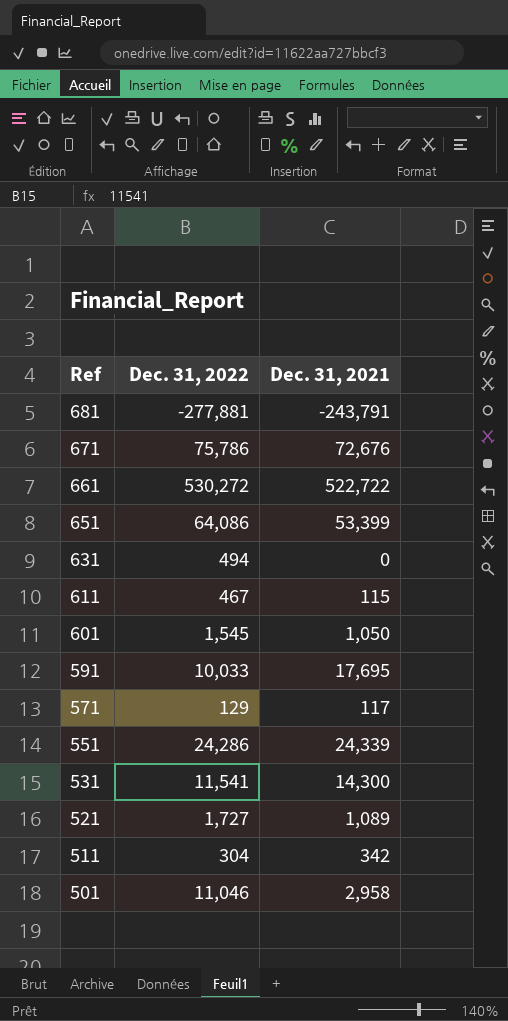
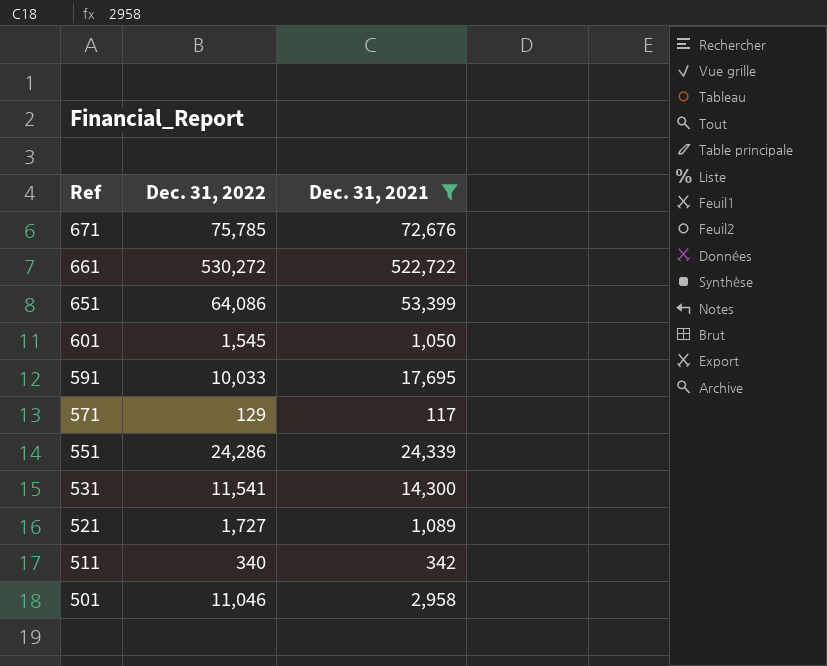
filter: none -> Dec. 31, 2021 >= 117
671 | Dec. 31, 2022: 75,786 -> 75,785
511 | Dec. 31, 2022: 304 -> 340

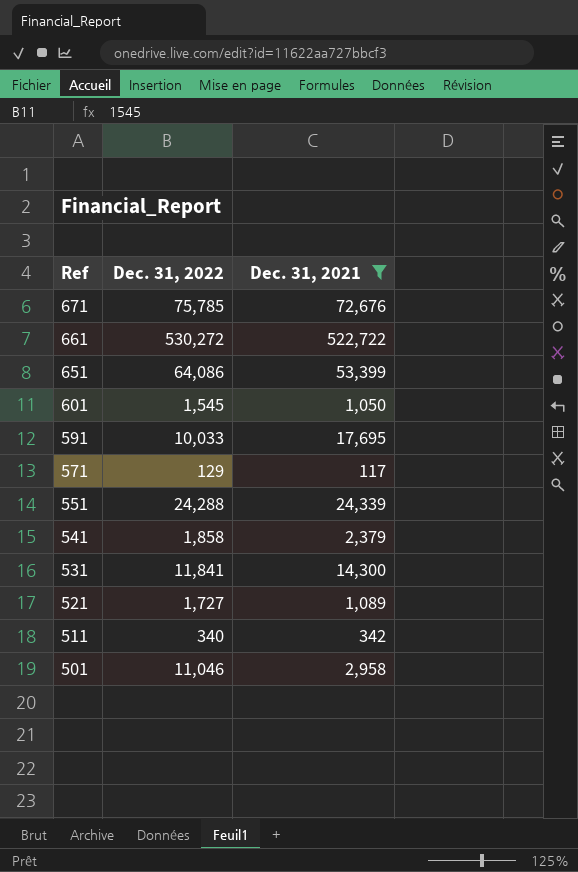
551 | Dec. 31, 2022: 24,286 -> 24,288
row 541: none -> 1,858 | 2,379
531 | Dec. 31, 2022: 11,541 -> 11,841

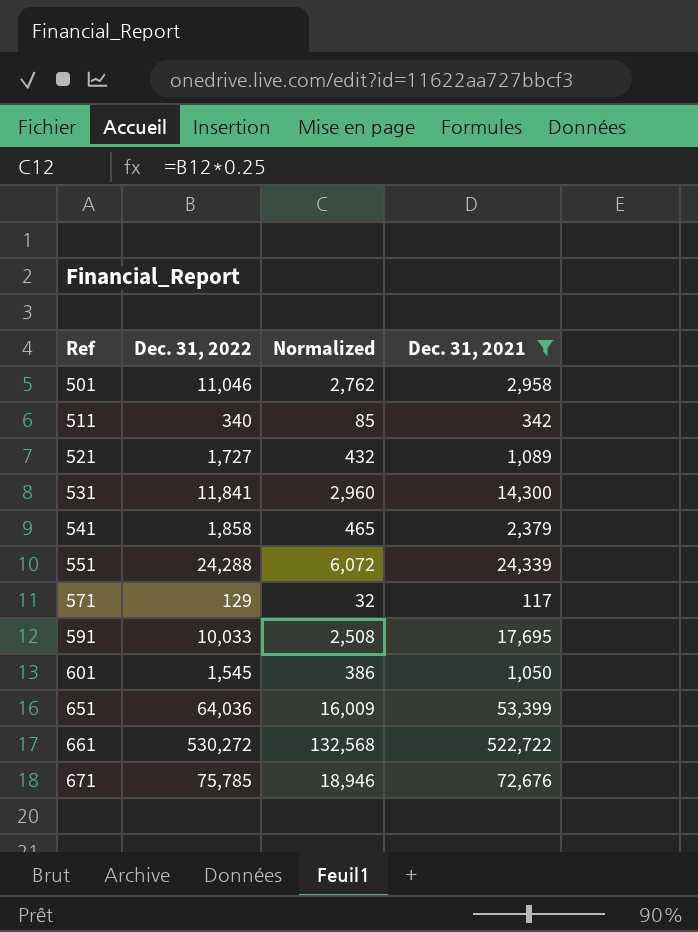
row order: Ref descending -> Ref ascending
column Normalized | formula: none -> [Dec. 31, 2022] * 0.25
651 | Dec. 31, 2022: 64,086 -> 64,036

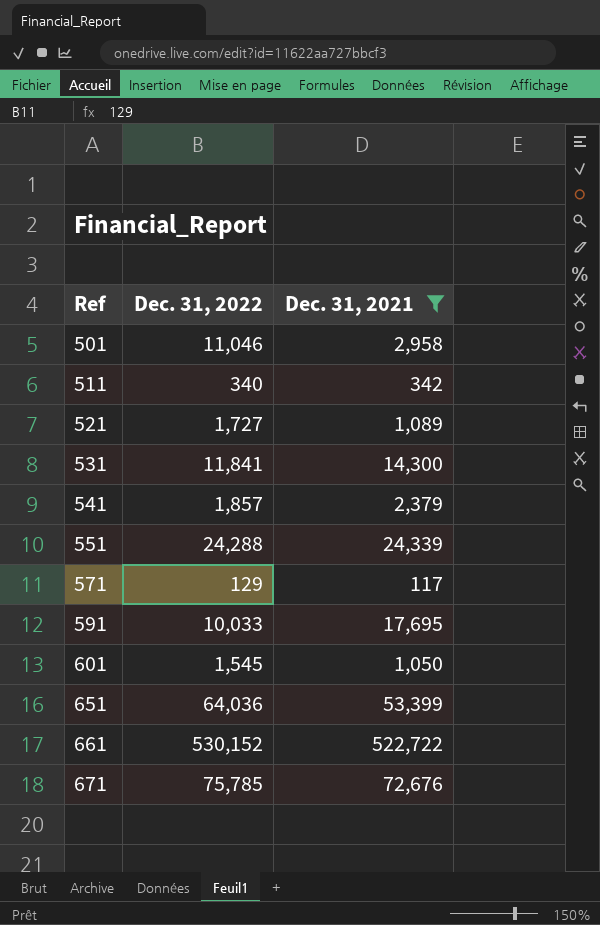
column Normalized | formula: [Dec. 31, 2022] * 0.25 -> none
541 | Dec. 31, 2022: 1,858 -> 1,857
661 | Dec. 31, 2022: 530,272 -> 530,152

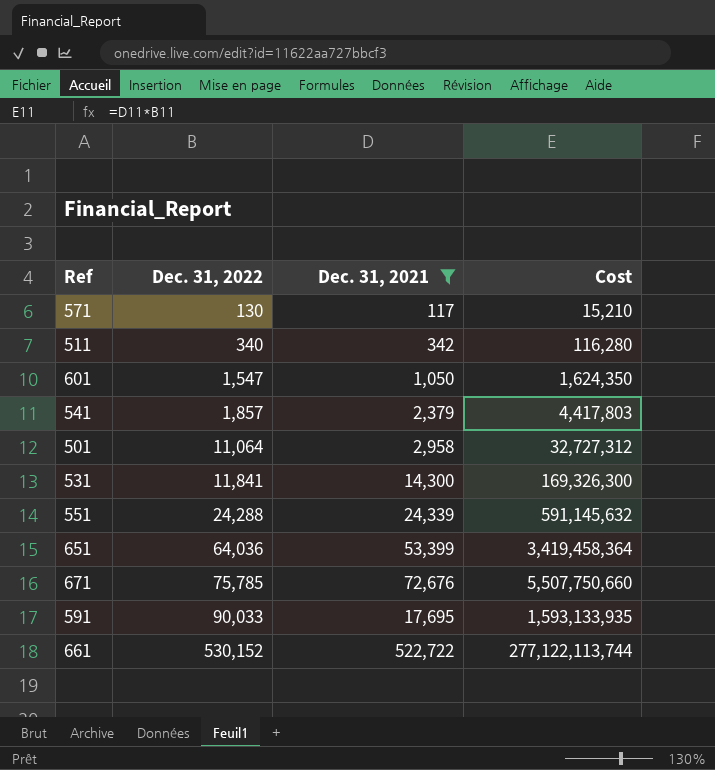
row order: Ref ascending -> Dec. 31, 2022 ascending
column Cost | formula: none -> [Dec. 31, 2022] * [Dec. 31, 2021]
row 521: 1,727 | 1,089 -> none
571 | Dec. 31, 2022: 129 -> 130
601 | Dec. 31, 2022: 1,545 -> 1,547
501 | Dec. 31, 2022: 11,046 -> 11,064
591 | Dec. 31, 2022: 10,033 -> 90,033

